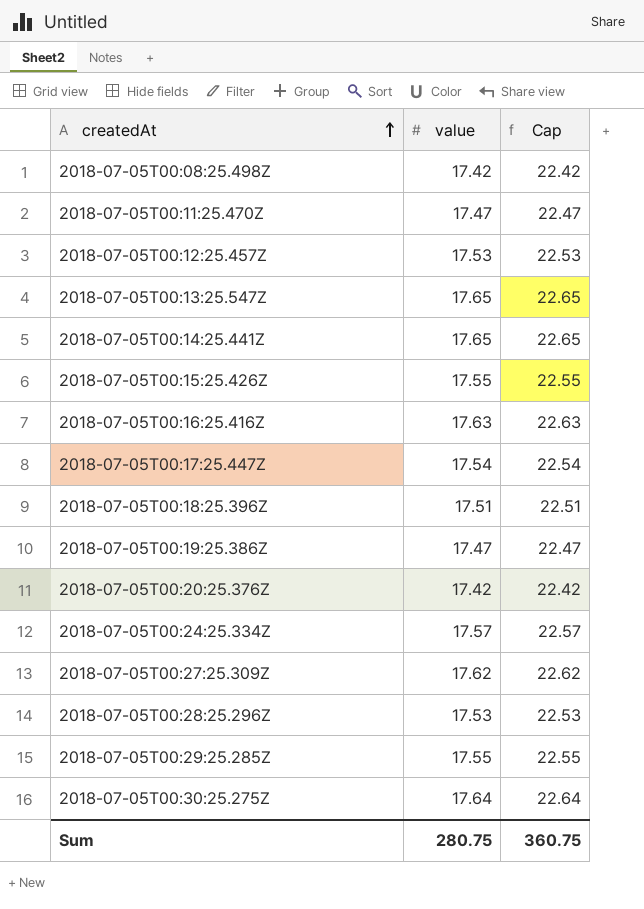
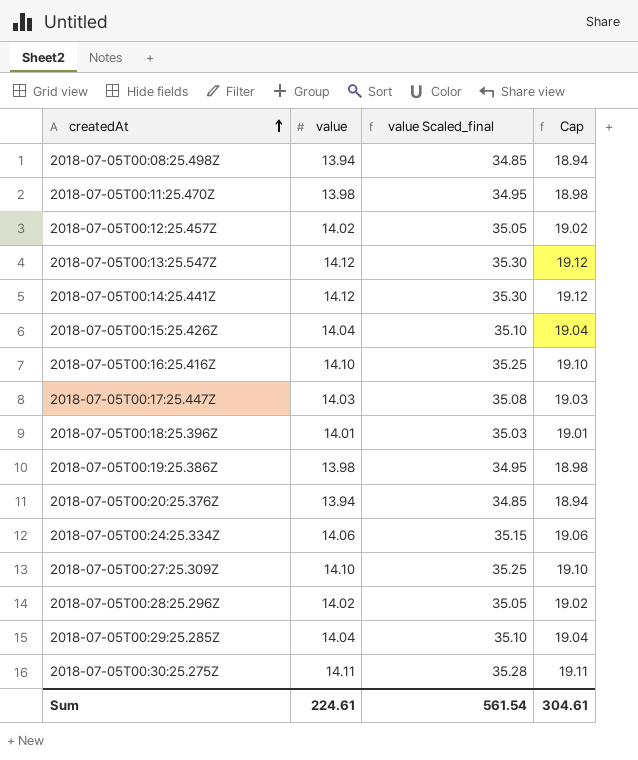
column value Scaled_final | formula: none -> [value] * 2.5
2018-07-05T00:08:25.498Z | value: 17.42 -> 13.94
2018-07-05T00:08:25.498Z | Cap: 22.42 -> 18.94
2018-07-05T00:11:25.470Z | value: 17.47 -> 13.98
2018-07-05T00:11:25.470Z | Cap: 22.47 -> 18.98
2018-07-05T00:12:25.457Z | value: 17.53 -> 14.02
2018-07-05T00:12:25.457Z | Cap: 22.53 -> 19.02
2018-07-05T00:13:25.547Z | value: 17.65 -> 14.12
2018-07-05T00:13:25.547Z | Cap: 22.65 -> 19.12
2018-07-05T00:14:25.441Z | value: 17.65 -> 14.12
2018-07-05T00:14:25.441Z | Cap: 22.65 -> 19.12
2018-07-05T00:15:25.426Z | value: 17.55 -> 14.04
2018-07-05T00:15:25.426Z | Cap: 22.55 -> 19.04
2018-07-05T00:16:25.416Z | value: 17.63 -> 14.10
2018-07-05T00:16:25.416Z | Cap: 22.63 -> 19.10
2018-07-05T00:17:25.447Z | value: 17.54 -> 14.03
2018-07-05T00:17:25.447Z | Cap: 22.54 -> 19.03
2018-07-05T00:18:25.396Z | value: 17.51 -> 14.01
2018-07-05T00:18:25.396Z | Cap: 22.51 -> 19.01
2018-07-05T00:19:25.386Z | value: 17.47 -> 13.98
2018-07-05T00:19:25.386Z | Cap: 22.47 -> 18.98
2018-07-05T00:20:25.376Z | value: 17.42 -> 13.94
2018-07-05T00:20:25.376Z | Cap: 22.42 -> 18.94
2018-07-05T00:24:25.334Z | value: 17.57 -> 14.06
2018-07-05T00:24:25.334Z | Cap: 22.57 -> 19.06
2018-07-05T00:27:25.309Z | value: 17.62 -> 14.10
2018-07-05T00:27:25.309Z | Cap: 22.62 -> 19.10
2018-07-05T00:28:25.296Z | value: 17.53 -> 14.02
2018-07-05T00:28:25.296Z | Cap: 22.53 -> 19.02
2018-07-05T00:29:25.285Z | value: 17.55 -> 14.04
2018-07-05T00:29:25.285Z | Cap: 22.55 -> 19.04
2018-07-05T00:30:25.275Z | value: 17.64 -> 14.11
2018-07-05T00:30:25.275Z | Cap: 22.64 -> 19.11
Sum | value: 280.75 -> 224.61
Sum | Cap: 360.75 -> 304.61

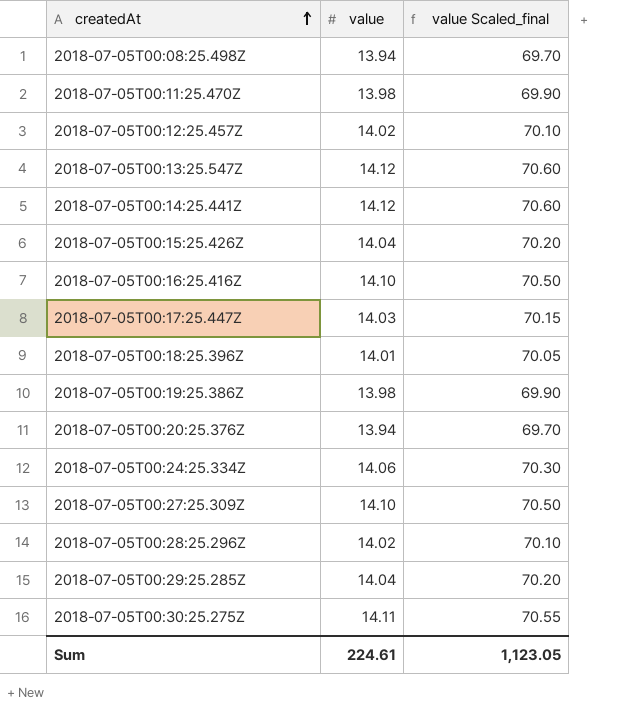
column Cap | formula: [value] + 5 -> none
column value Scaled_final | formula: [value] * 2.5 -> [value] * 5
Sum | value Scaled_final: 561.54 -> 1,123.05

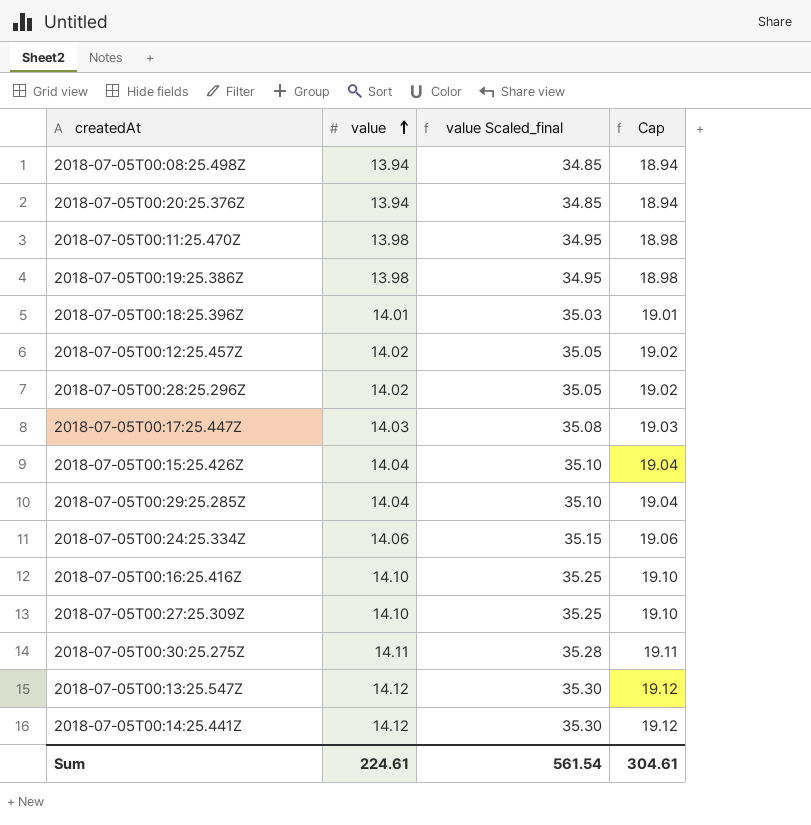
row order: createdAt ascending -> value ascending
column value Scaled_final | formula: [value] * 5 -> [value] * 2.5
column Cap | formula: none -> [value] + 5
Sum | value Scaled_final: 1,123.05 -> 561.54

